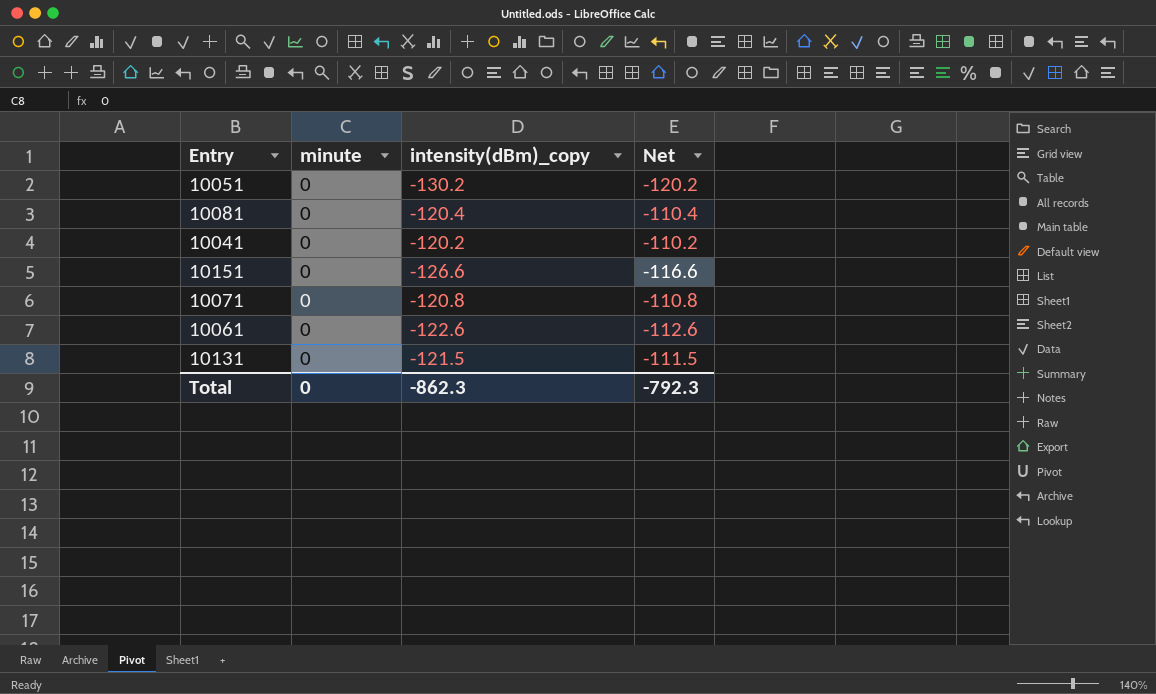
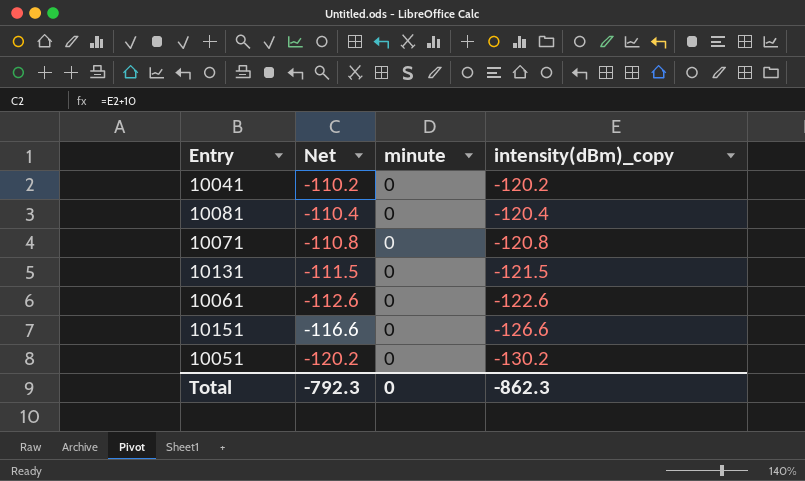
row order: none -> Net descending
column Net | position: 4 -> 2

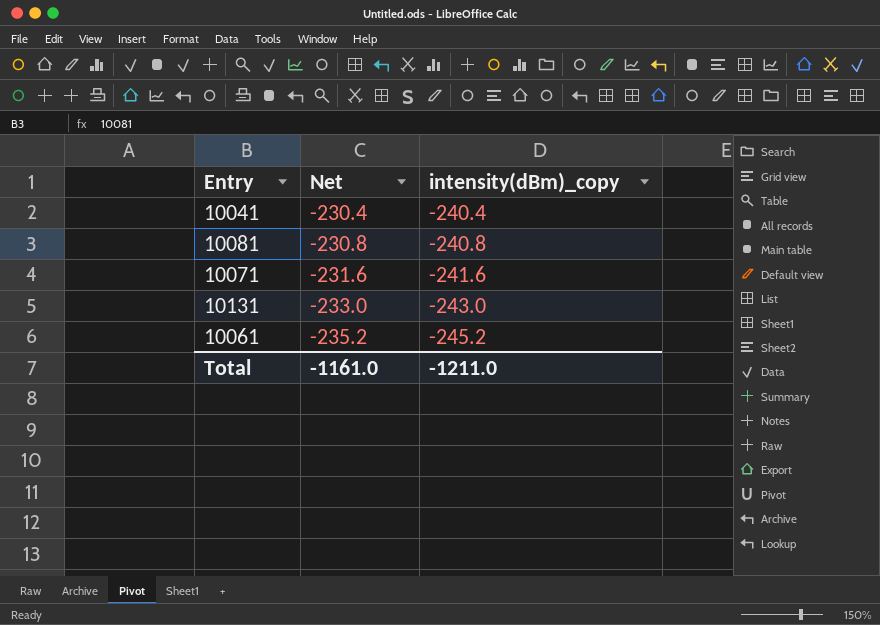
column minute | position: 3 -> none
row 10151: -116.6 | 0 | -126.6 -> none
row 10051: -120.2 | 0 | -130.2 -> none
10041 | Net: -110.2 -> -230.4
10041 | intensity(dBm)_copy: -120.2 -> -240.4
10081 | Net: -110.4 -> -230.8
10081 | intensity(dBm)_copy: -120.4 -> -240.8
10071 | Net: -110.8 -> -231.6
10071 | intensity(dBm)_copy: -120.8 -> -241.6
10131 | Net: -111.5 -> -233.0
10131 | intensity(dBm)_copy: -121.5 -> -243.0
10061 | Net: -112.6 -> -235.2
10061 | intensity(dBm)_copy: -122.6 -> -245.2
Total | Net: -792.3 -> -1161.0
Total | intensity(dBm)_copy: -862.3 -> -1211.0

